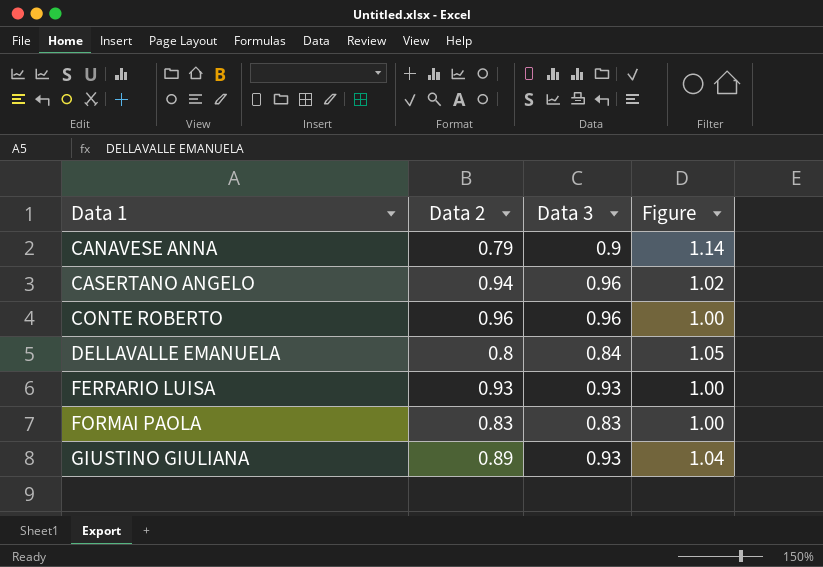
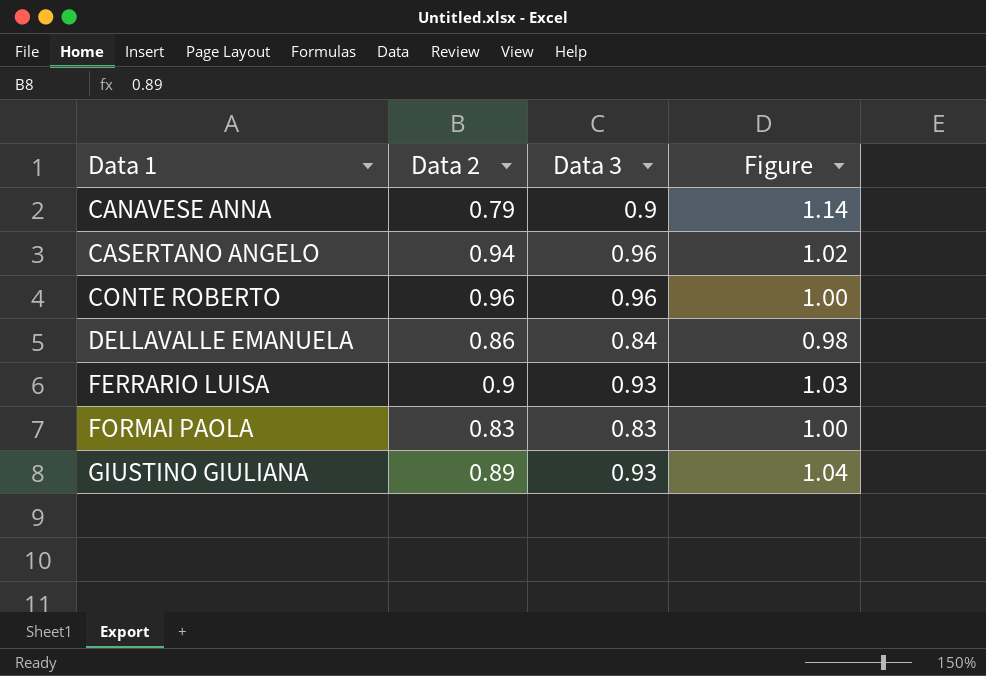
DELLAVALLE EMANUELA | Data 2: 0.8 -> 0.86
DELLAVALLE EMANUELA | Figure: 1.05 -> 0.98
FERRARIO LUISA | Data 2: 0.93 -> 0.9
FERRARIO LUISA | Figure: 1.00 -> 1.03

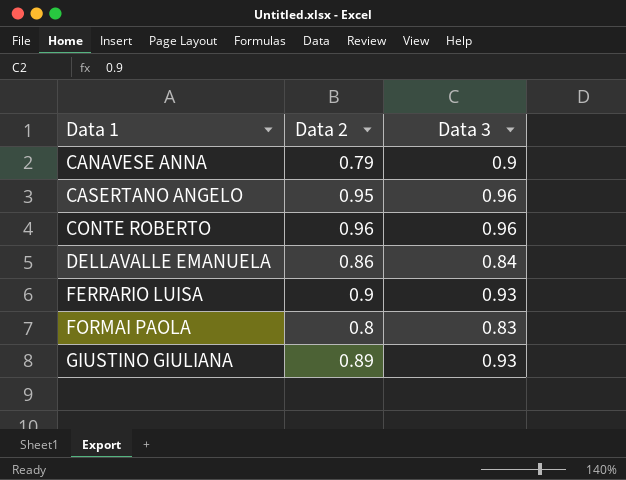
column Figure | formula: [Data 3] / [Data 2] -> none
CASERTANO ANGELO | Data 2: 0.94 -> 0.95
FORMAI PAOLA | Data 2: 0.83 -> 0.8

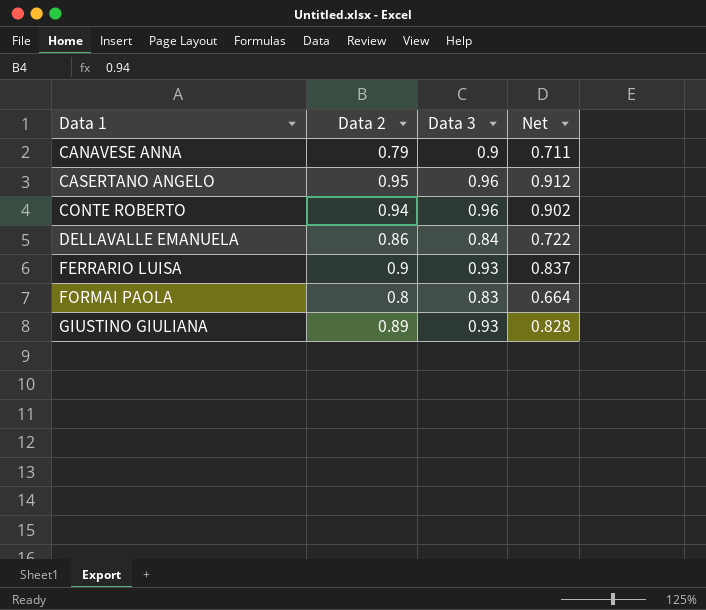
column Net | formula: none -> [Data 2] * [Data 3]
CONTE ROBERTO | Data 2: 0.96 -> 0.94

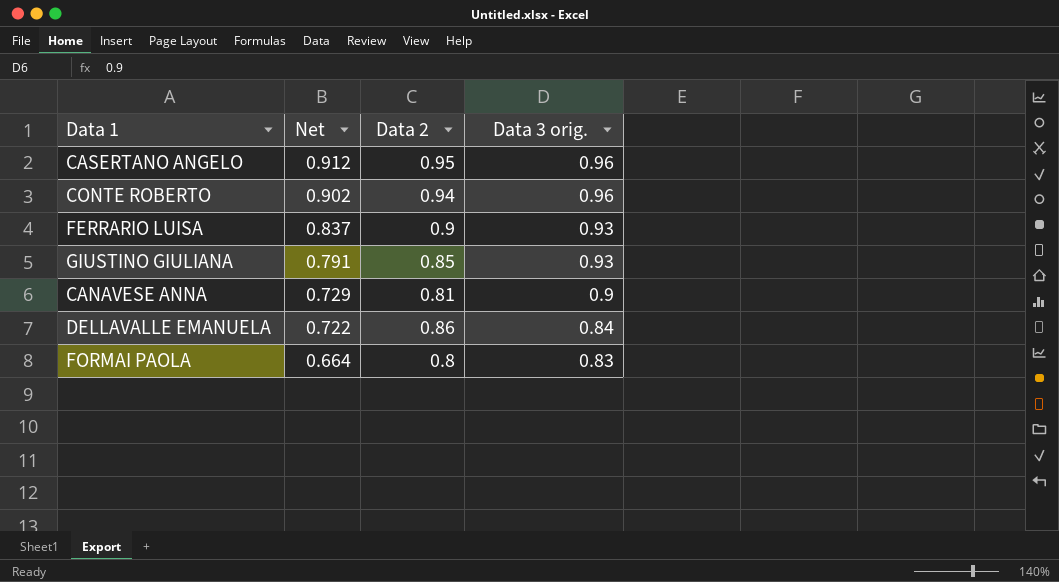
row order: Data 1 ascending -> Net descending
column Net | position: 4 -> 2
column name: Data 3 -> Data 3 orig.
GIUSTINO GIULIANA | Net: 0.828 -> 0.791
GIUSTINO GIULIANA | Data 2: 0.89 -> 0.85
CANAVESE ANNA | Net: 0.711 -> 0.729
CANAVESE ANNA | Data 2: 0.79 -> 0.81

